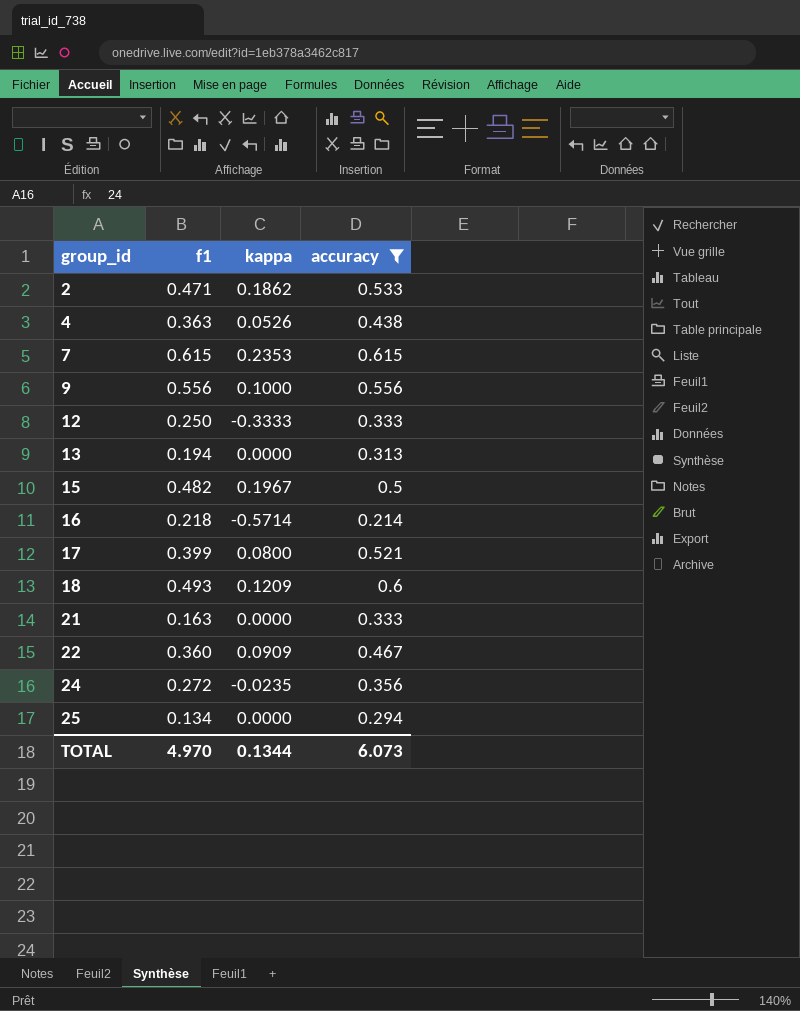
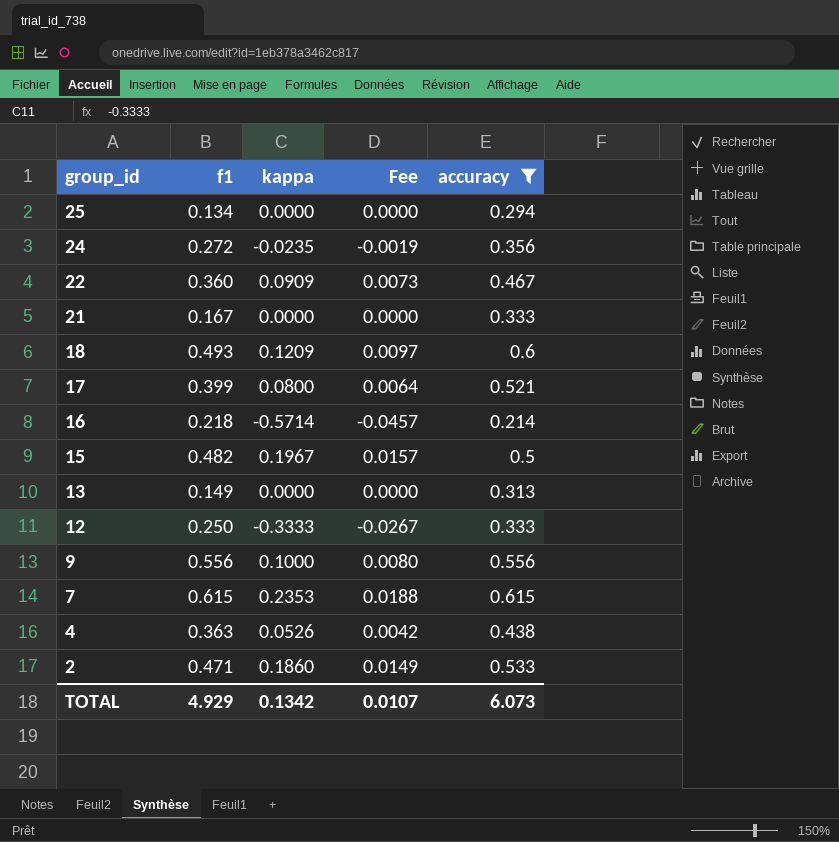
row order: group_id ascending -> group_id descending
column Fee | formula: none -> [kappa] * 0.08
21 | f1: 0.163 -> 0.167
13 | f1: 0.194 -> 0.149
2 | kappa: 0.1862 -> 0.1860
TOTAL | f1: 4.970 -> 4.929
TOTAL | kappa: 0.1344 -> 0.1342

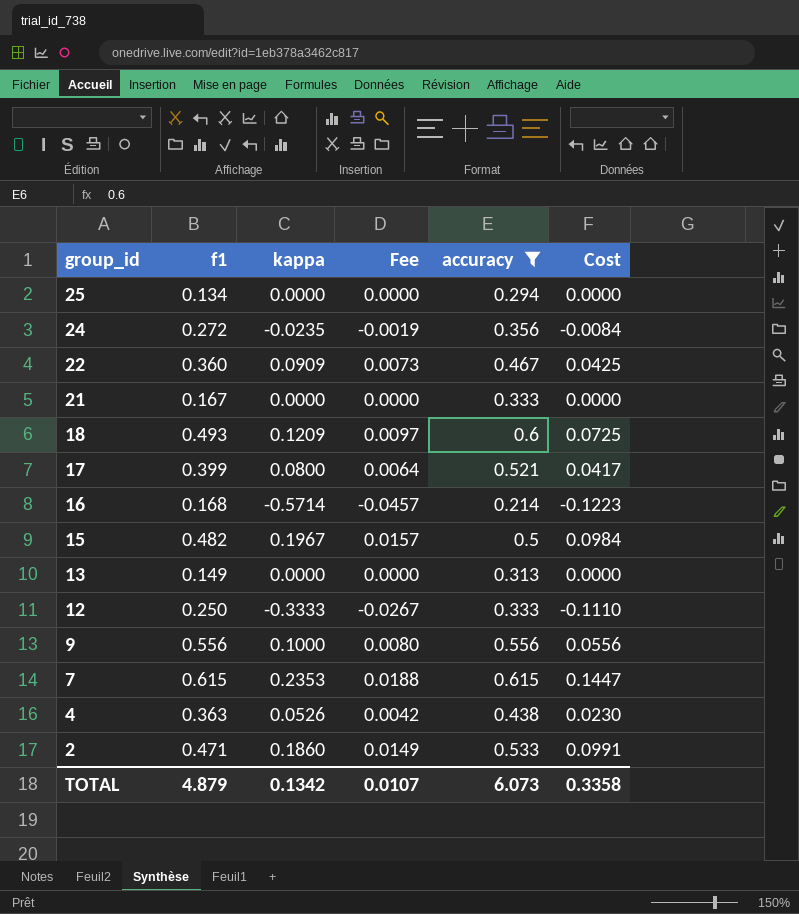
column Cost | formula: none -> [kappa] * [accuracy]
16 | f1: 0.218 -> 0.168
TOTAL | f1: 4.929 -> 4.879

